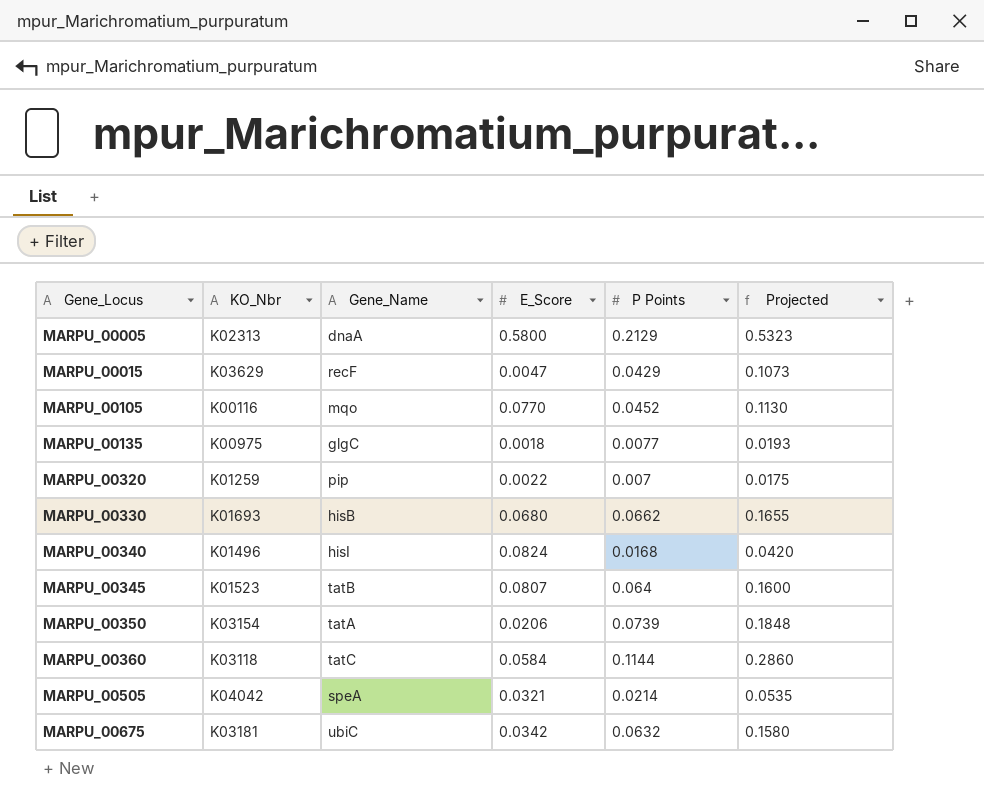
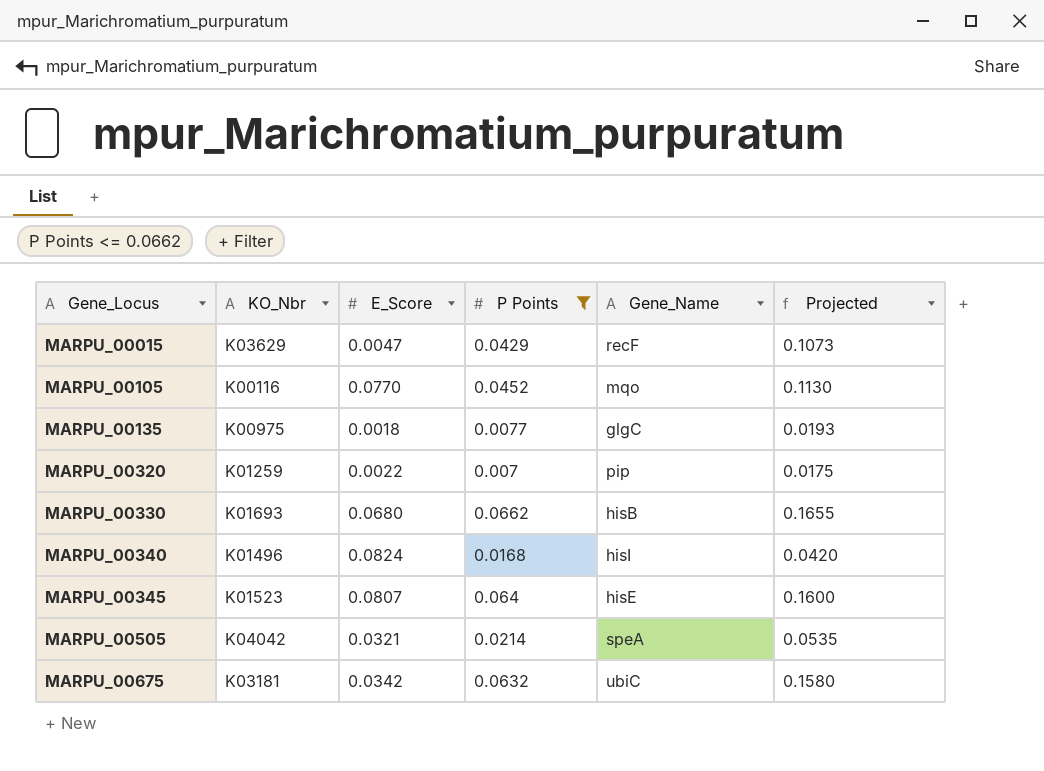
filter: none -> P Points <= 0.0662
column Gene_Name | position: 3 -> 5
MARPU_00345 | Gene_Name: tatB -> hisE

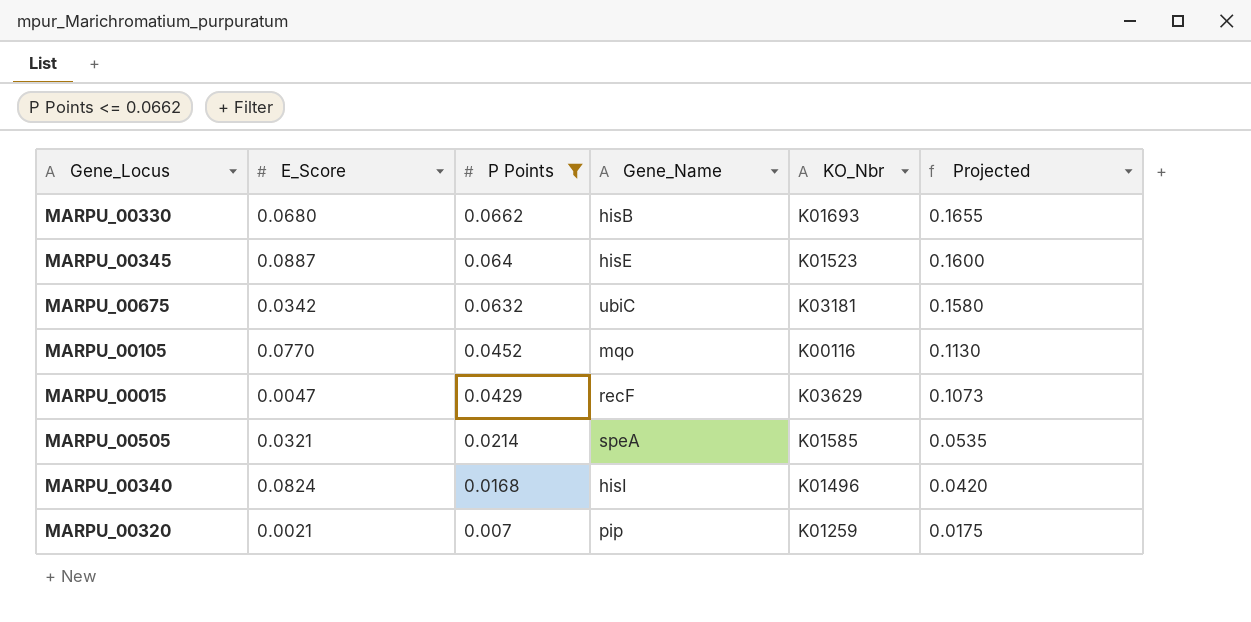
row order: Gene_Locus ascending -> P Points descending
column KO_Nbr | position: 2 -> 5
row MARPU_00135: K00975 | 0.0018 | 0.0077 | glgC | 0.0193 -> none
MARPU_00345 | E_Score: 0.0807 -> 0.0887
MARPU_00505 | KO_Nbr: K04042 -> K01585
MARPU_00320 | E_Score: 0.0022 -> 0.0021

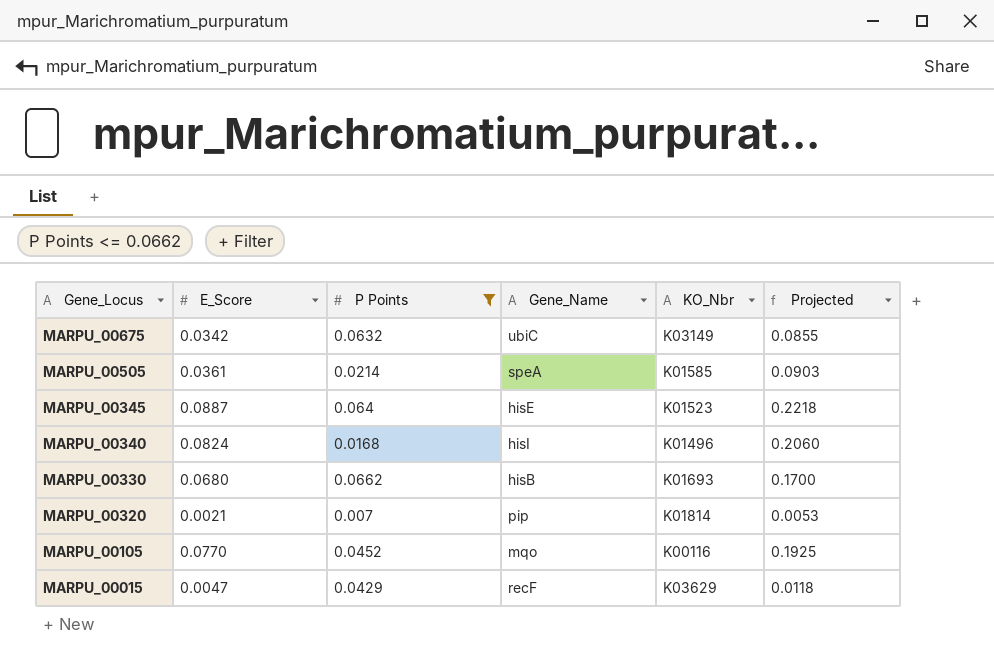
row order: P Points descending -> Gene_Locus descending
column Projected | formula: [P Points] * 2.5 -> [E_Score] * 2.5
MARPU_00675 | KO_Nbr: K03181 -> K03149
MARPU_00505 | E_Score: 0.0321 -> 0.0361
MARPU_00320 | KO_Nbr: K01259 -> K01814

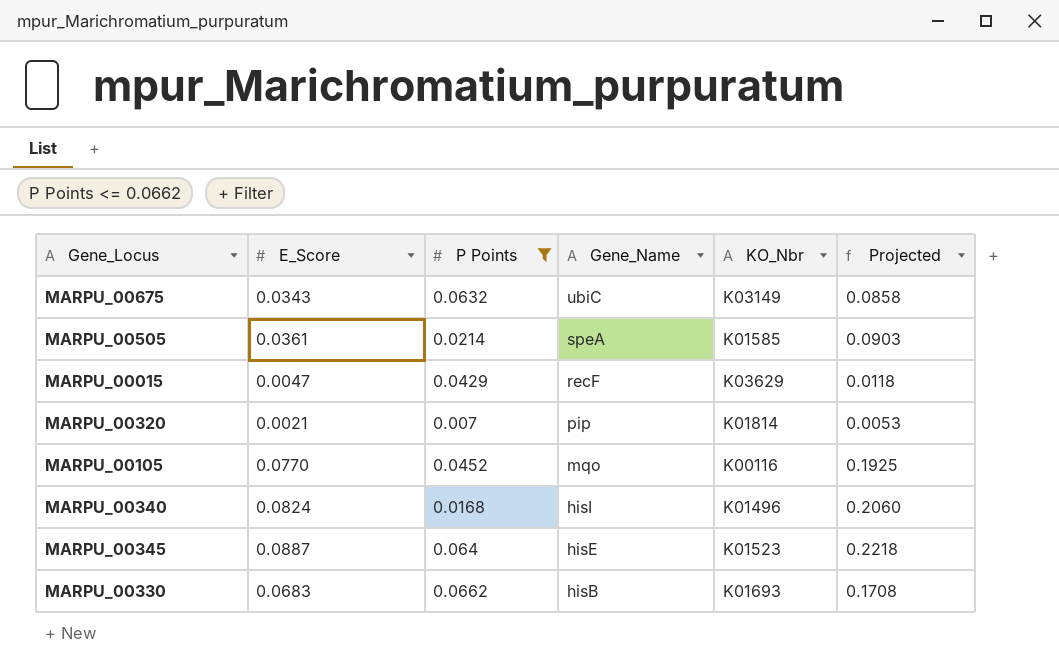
row order: Gene_Locus descending -> Gene_Name descending
MARPU_00675 | E_Score: 0.0342 -> 0.0343
MARPU_00675 | Projected: 0.0855 -> 0.0858
MARPU_00330 | E_Score: 0.0680 -> 0.0683
MARPU_00330 | Projected: 0.1700 -> 0.1708

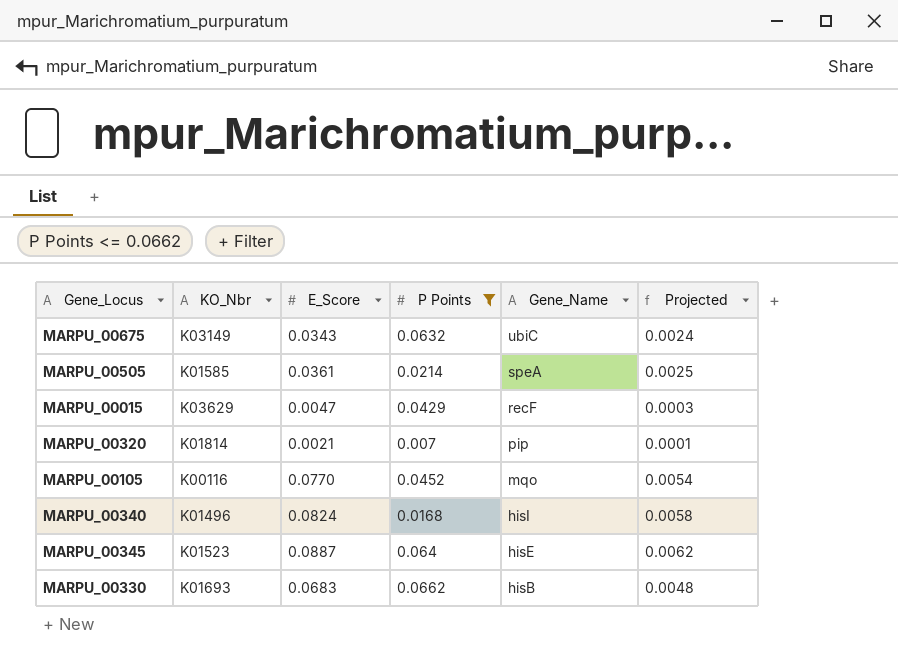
column KO_Nbr | position: 5 -> 2
column Projected | formula: [E_Score] * 2.5 -> [E_Score] * 0.07

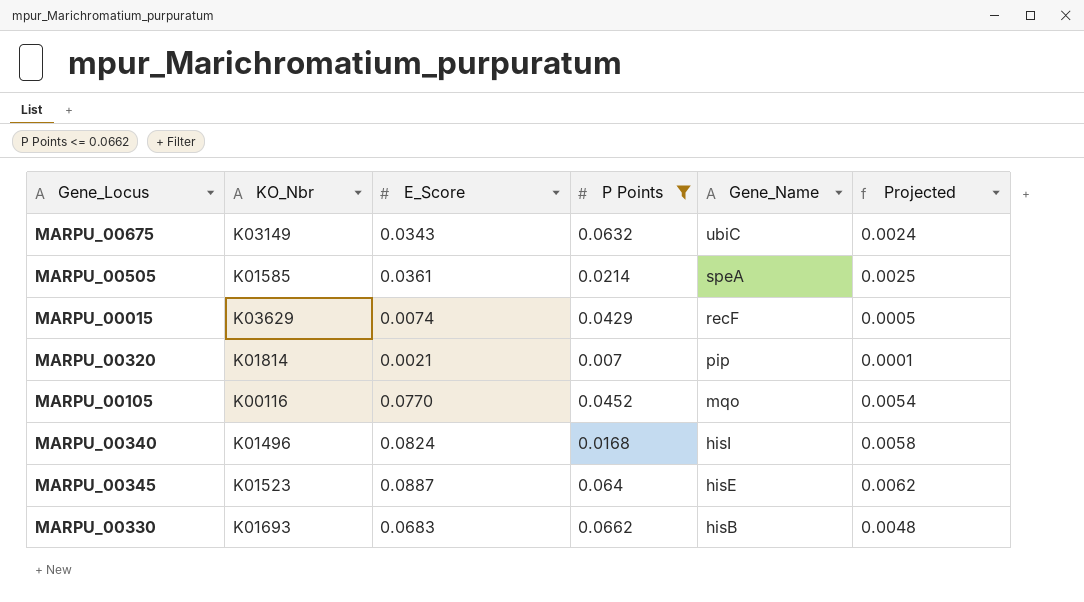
MARPU_00015 | E_Score: 0.0047 -> 0.0074
MARPU_00015 | Projected: 0.0003 -> 0.0005

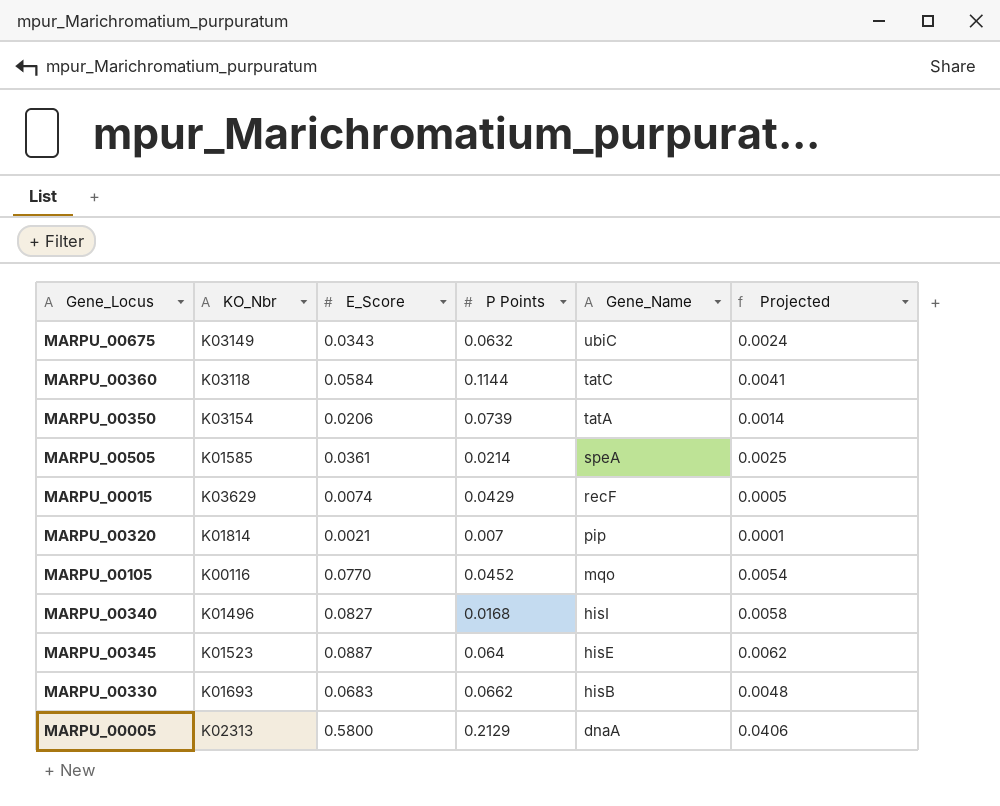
filter: P Points <= 0.0662 -> none
MARPU_00340 | E_Score: 0.0824 -> 0.0827

